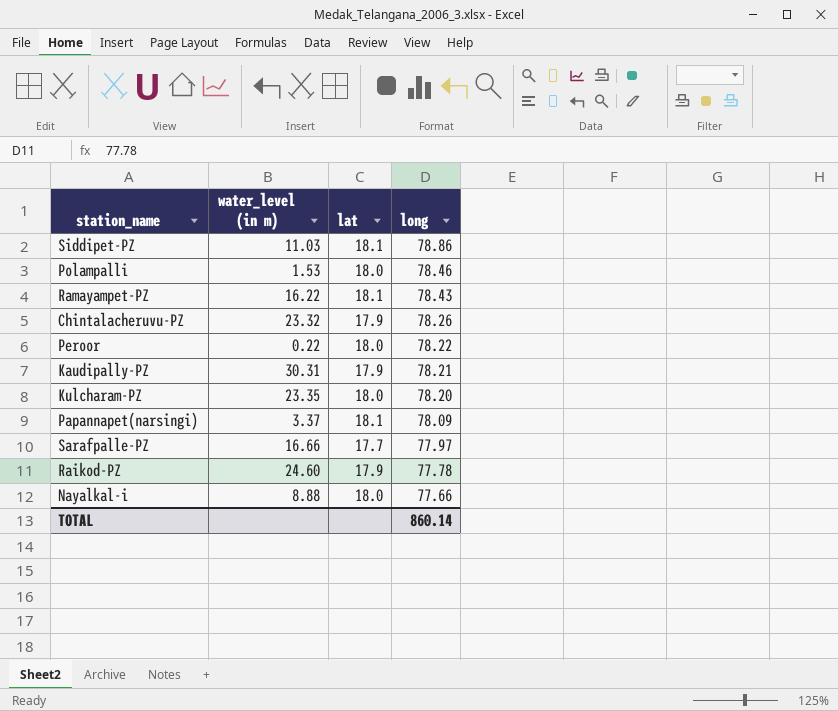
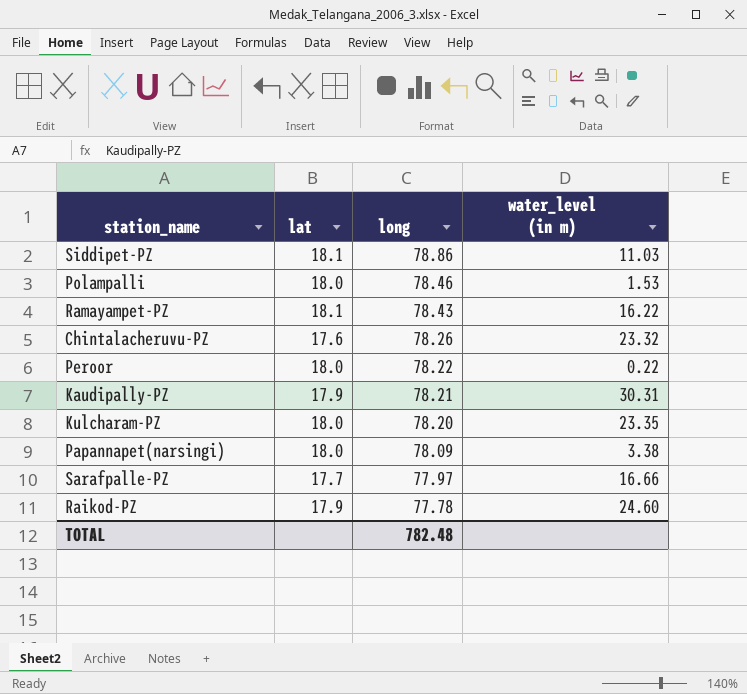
column water_level (in m) | position: 2 -> 4
row Nayalkal-i: 8.88 | 18.0 | 77.66 -> none
Chintalacheruvu-PZ | lat: 17.9 -> 17.6
Papannapet(narsingi) | lat: 18.1 -> 18.0
Papannapet(narsingi) | water_level (in m): 3.37 -> 3.38
TOTAL | long: 860.14 -> 782.48

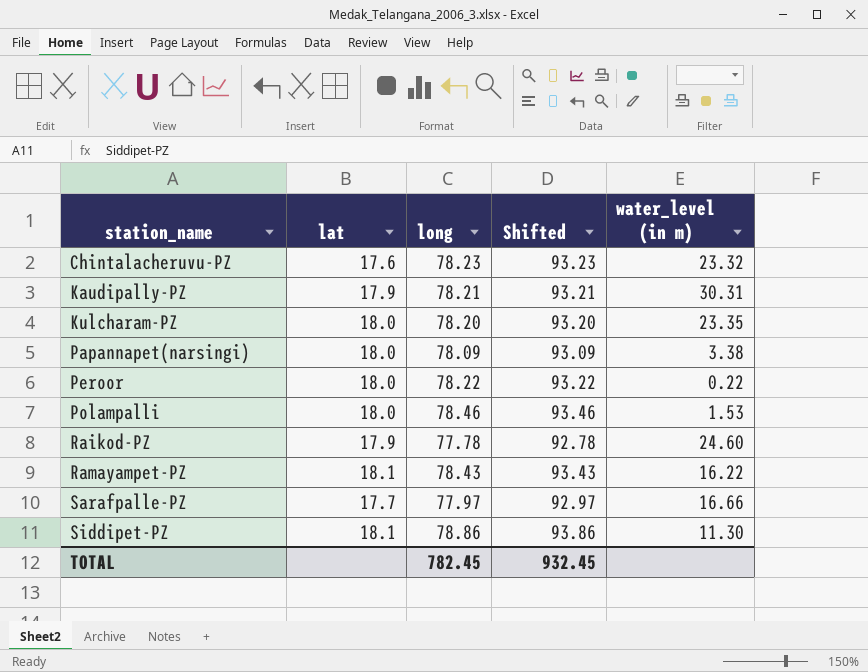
row order: long descending -> station_name ascending
column Shifted | formula: none -> [long] + 15
Chintalacheruvu-PZ | long: 78.26 -> 78.23
Siddipet-PZ | water_level (in m): 11.03 -> 11.30
TOTAL | long: 782.48 -> 782.45

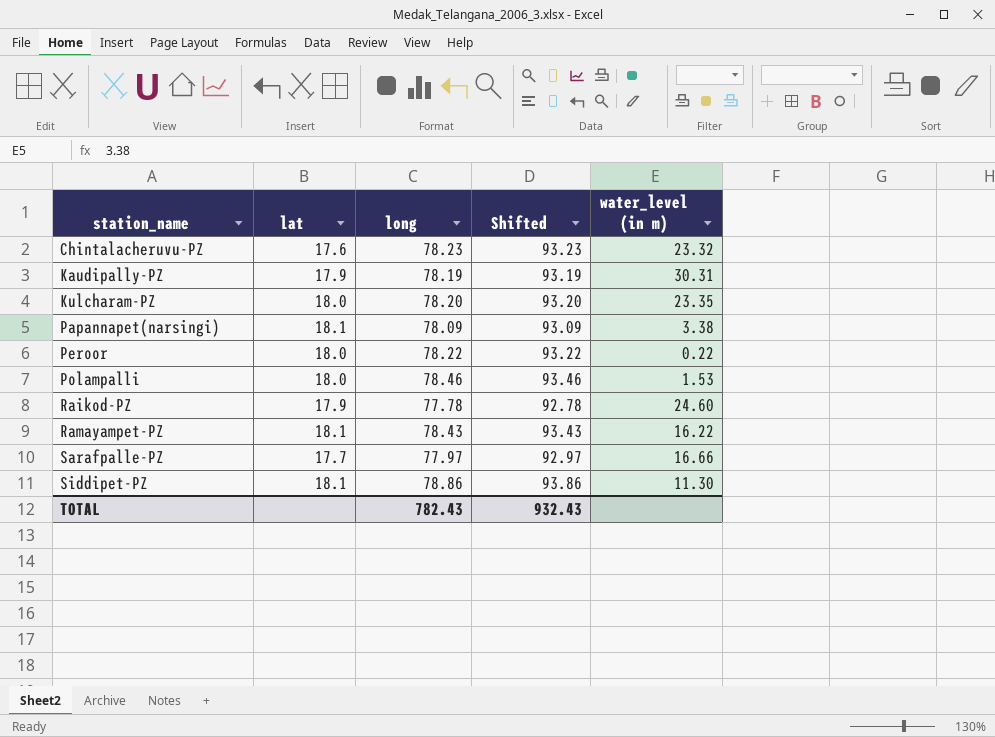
Kaudipally-PZ | long: 78.21 -> 78.19
Kaudipally-PZ | Shifted: 93.21 -> 93.19
Papannapet(narsingi) | lat: 18.0 -> 18.1
TOTAL | long: 782.45 -> 782.43
TOTAL | Shifted: 932.45 -> 932.43

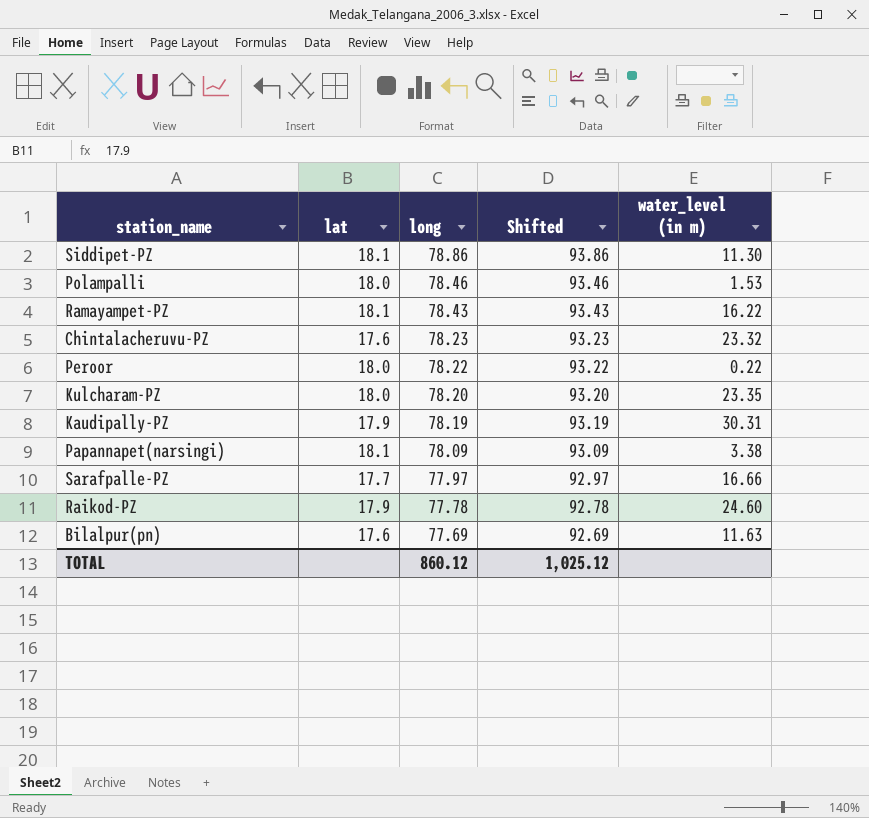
row order: station_name ascending -> long descending
row Bilalpur(pn): none -> 17.6 | 77.69 | 92.69 | 11.63
TOTAL | long: 782.43 -> 860.12
TOTAL | Shifted: 932.43 -> 1,025.12

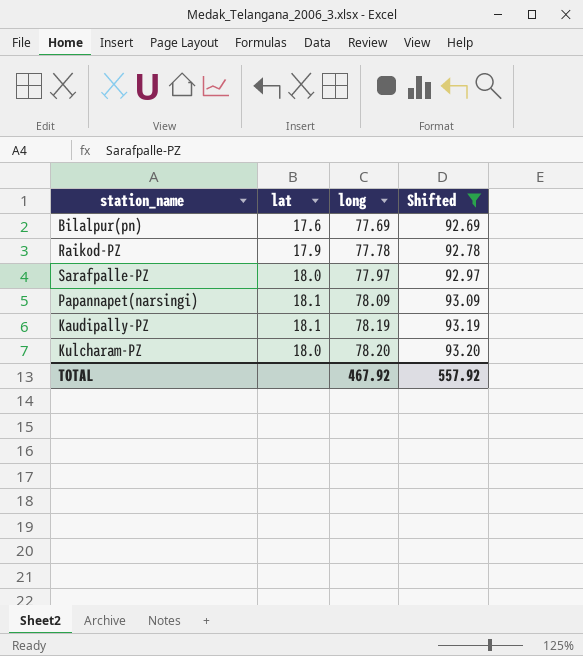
filter: none -> Shifted <= 93.20
row order: long descending -> long ascending
column water_level (in m) | position: 5 -> none
Sarafpalle-PZ | lat: 17.7 -> 18.0
Kaudipally-PZ | lat: 17.9 -> 18.1
TOTAL | long: 860.12 -> 467.92
TOTAL | Shifted: 1,025.12 -> 557.92

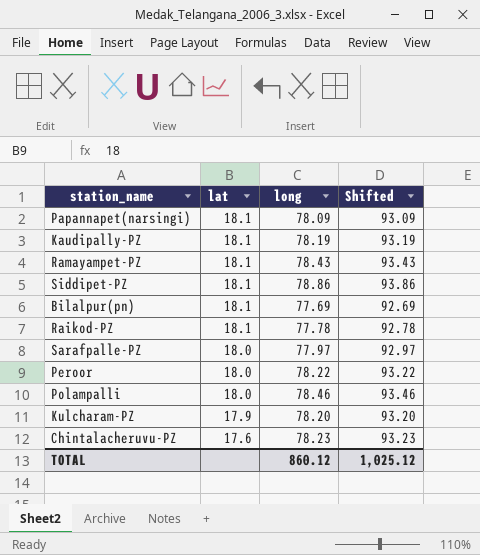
filter: Shifted <= 93.20 -> none
row order: long ascending -> lat descending
Bilalpur(pn) | lat: 17.6 -> 18.1
Raikod-PZ | lat: 17.9 -> 18.1
Kulcharam-PZ | lat: 18.0 -> 17.9
TOTAL | long: 467.92 -> 860.12
TOTAL | Shifted: 557.92 -> 1,025.12

